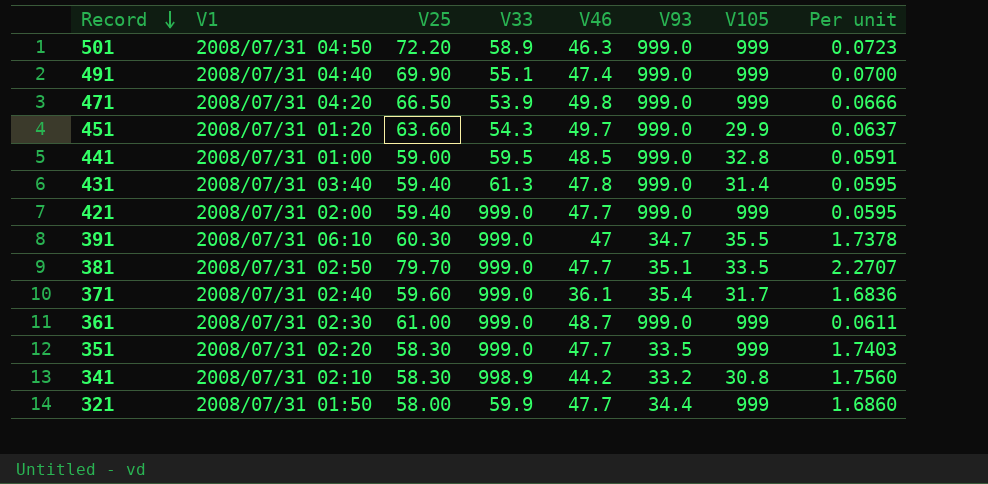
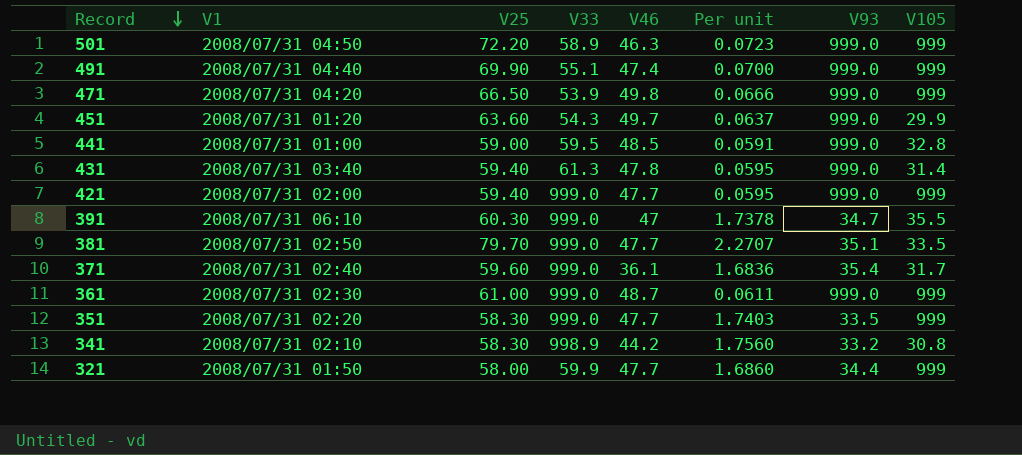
column Per unit | position: 8 -> 6

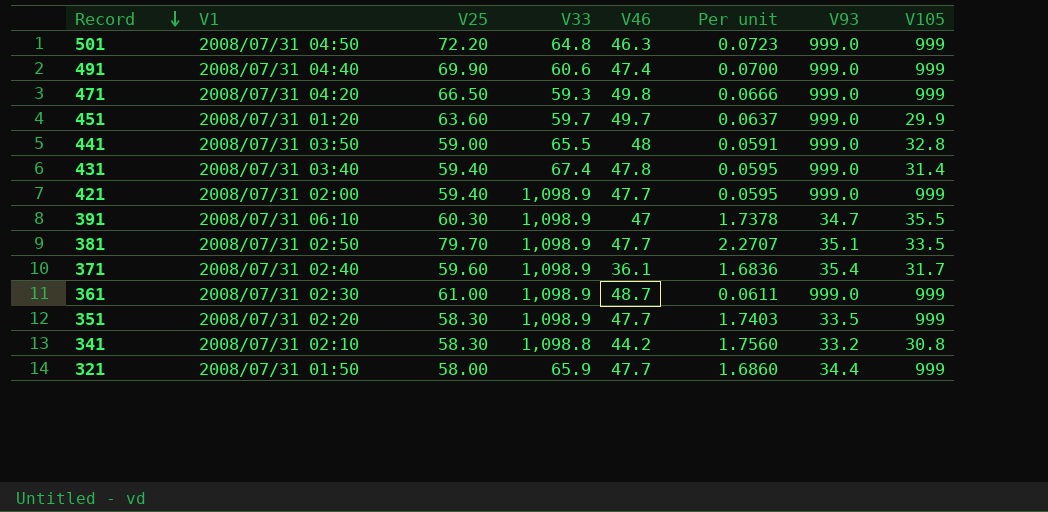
501 | V33: 58.9 -> 64.8
491 | V33: 55.1 -> 60.6
471 | V33: 53.9 -> 59.3
451 | V33: 54.3 -> 59.7
441 | V1: 2008/07/31 01:00 -> 2008/07/31 03:50
441 | V33: 59.5 -> 65.5
441 | V46: 48.5 -> 48
431 | V33: 61.3 -> 67.4
421 | V33: 999.0 -> 1,098.9
391 | V33: 999.0 -> 1,098.9
381 | V33: 999.0 -> 1,098.9
371 | V33: 999.0 -> 1,098.9
361 | V33: 999.0 -> 1,098.9
351 | V33: 999.0 -> 1,098.9
341 | V33: 998.9 -> 1,098.8
321 | V33: 59.9 -> 65.9

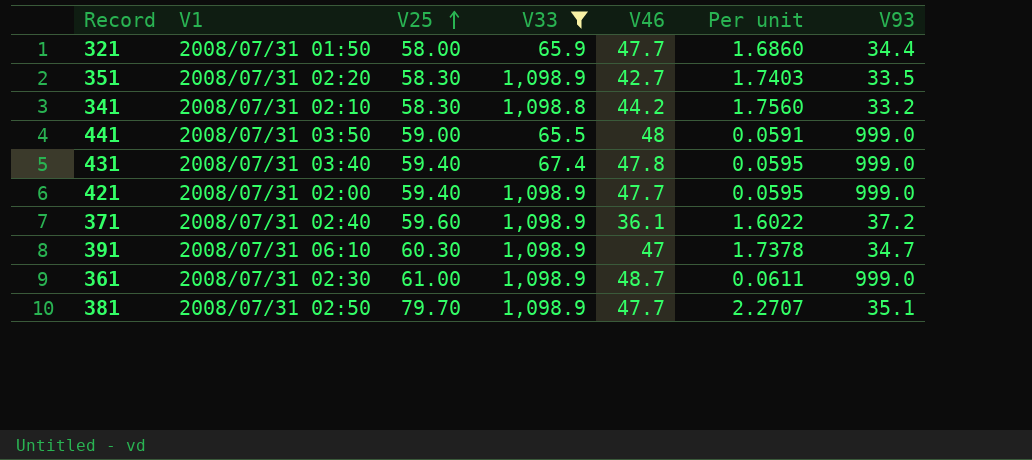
filter: none -> V33 >= 65.5
row order: Record descending -> V25 ascending
column V105 | position: 8 -> none
351 | V46: 47.7 -> 42.7
371 | Per unit: 1.6836 -> 1.6022
371 | V93: 35.4 -> 37.2

